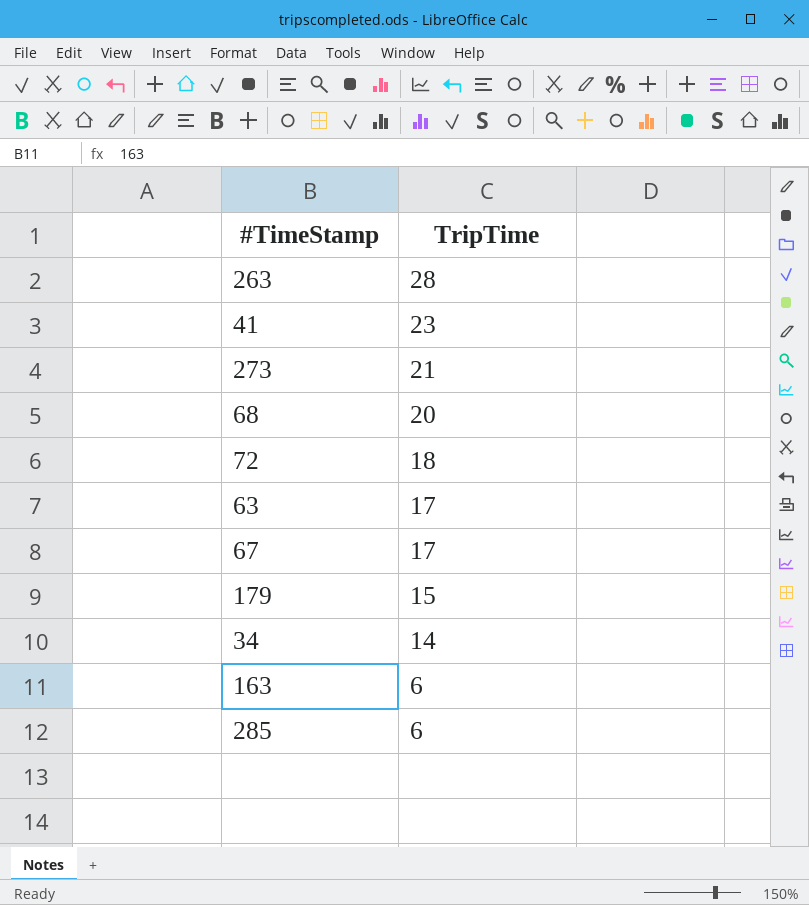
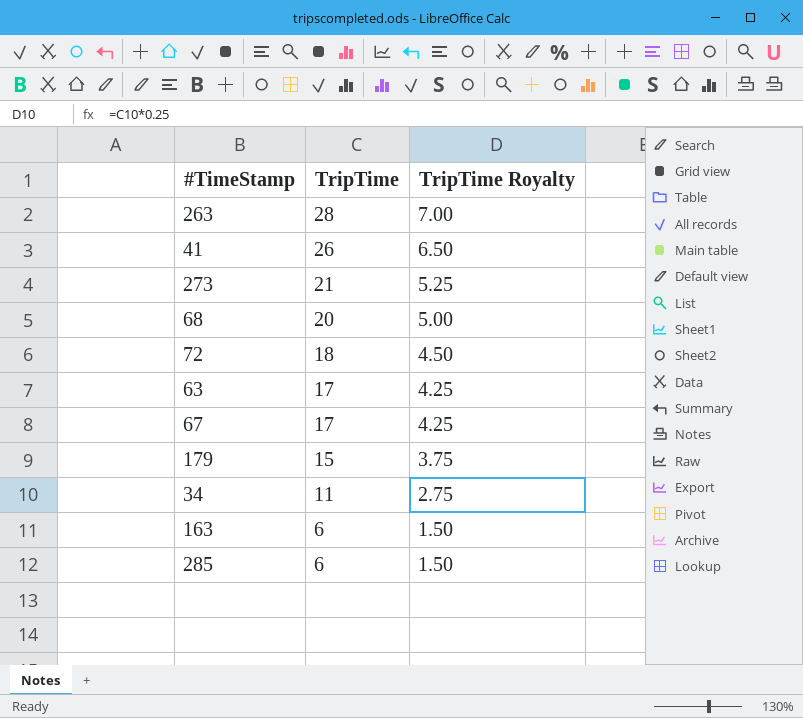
column TripTime Royalty | formula: none -> [TripTime] * 0.25
41 | TripTime: 23 -> 26
34 | TripTime: 14 -> 11

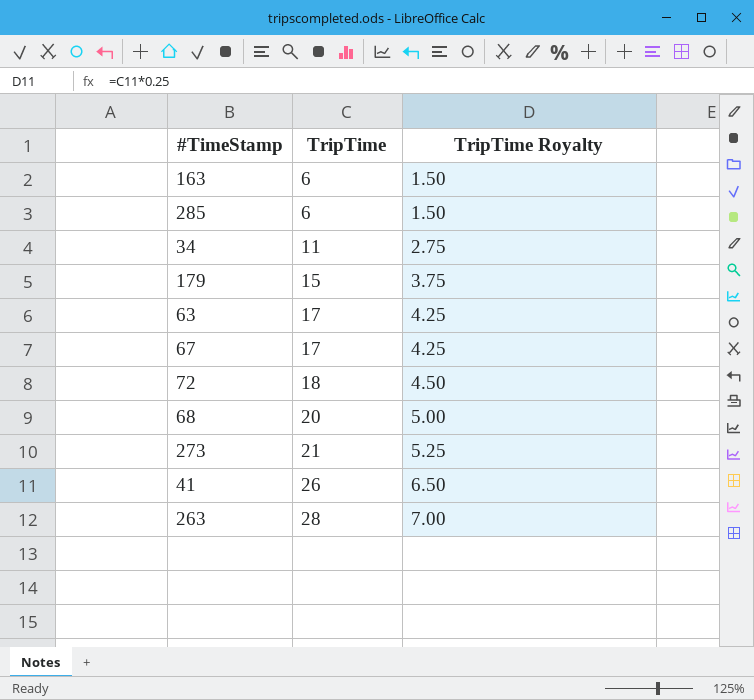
row order: TripTime descending -> TripTime ascending

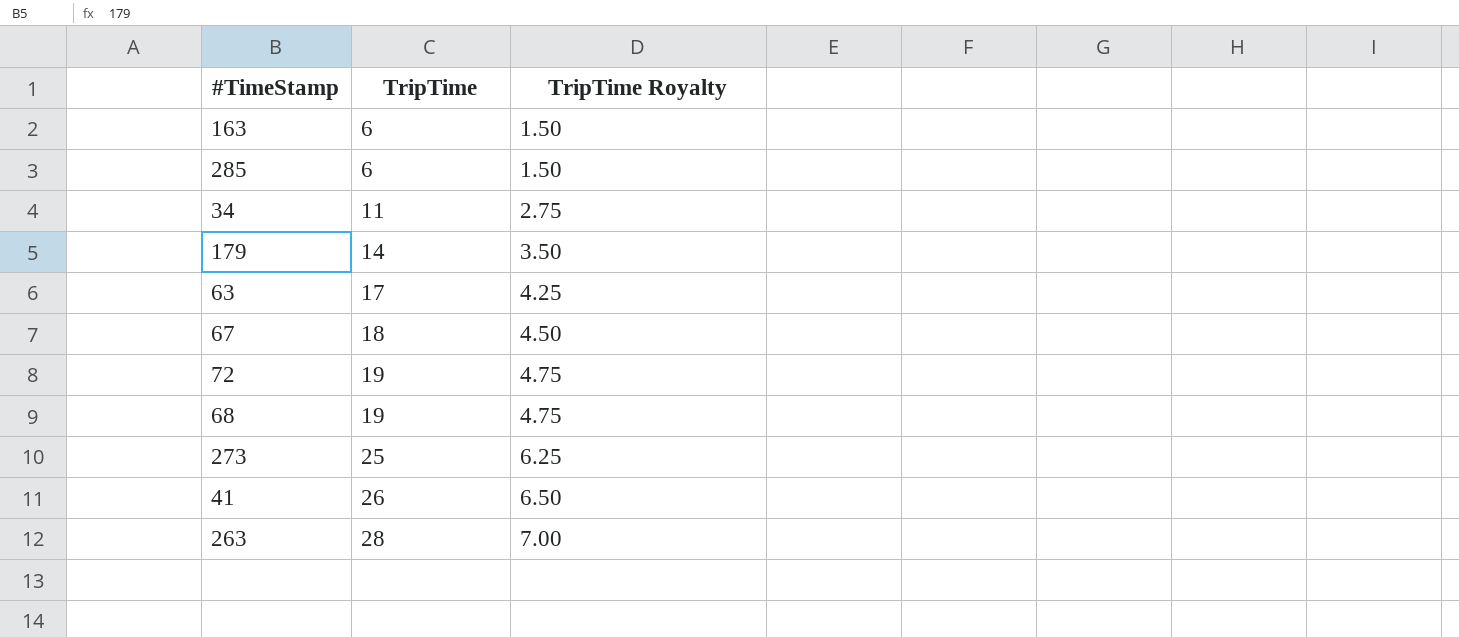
179 | TripTime: 15 -> 14
179 | TripTime Royalty: 3.75 -> 3.50
67 | TripTime: 17 -> 18
67 | TripTime Royalty: 4.25 -> 4.50
72 | TripTime: 18 -> 19
72 | TripTime Royalty: 4.50 -> 4.75
68 | TripTime: 20 -> 19
68 | TripTime Royalty: 5.00 -> 4.75
273 | TripTime: 21 -> 25
273 | TripTime Royalty: 5.25 -> 6.25

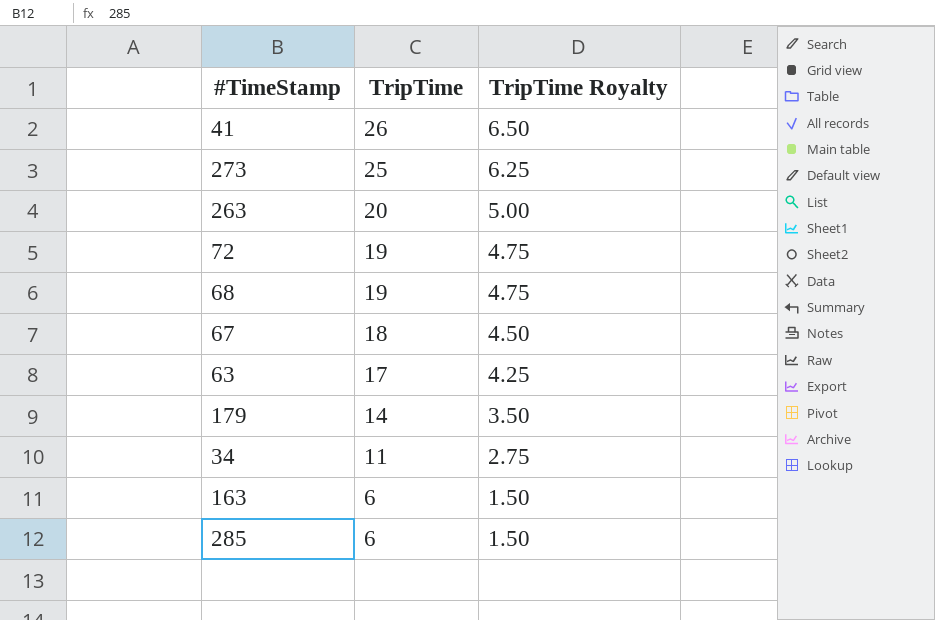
row order: TripTime ascending -> TripTime descending
263 | TripTime: 28 -> 20
263 | TripTime Royalty: 7.00 -> 5.00

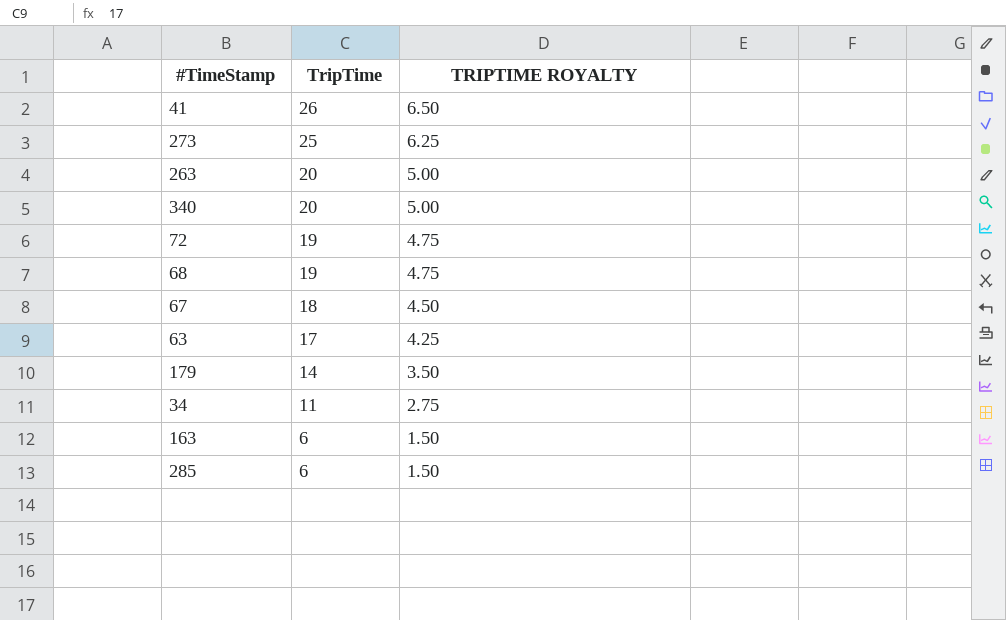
column name: TripTime Royalty -> TRIPTIME ROYALTY
row 340: none -> 20 | 5.00

